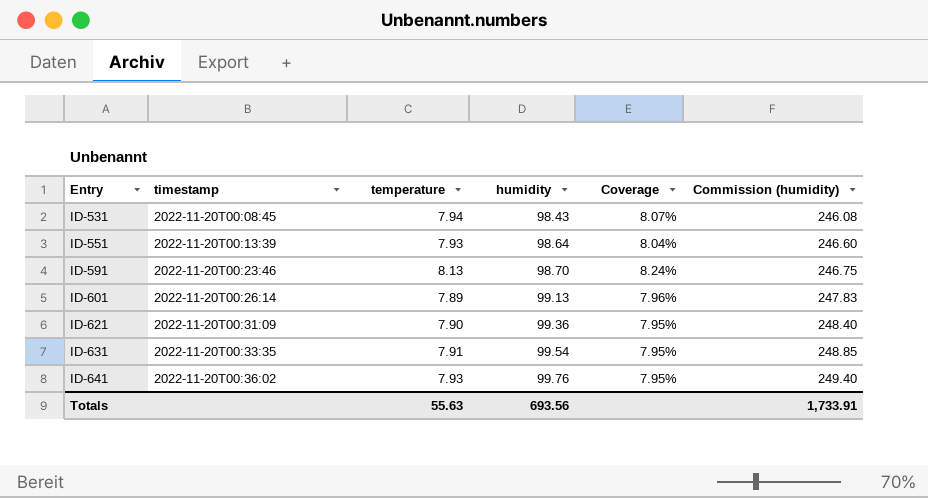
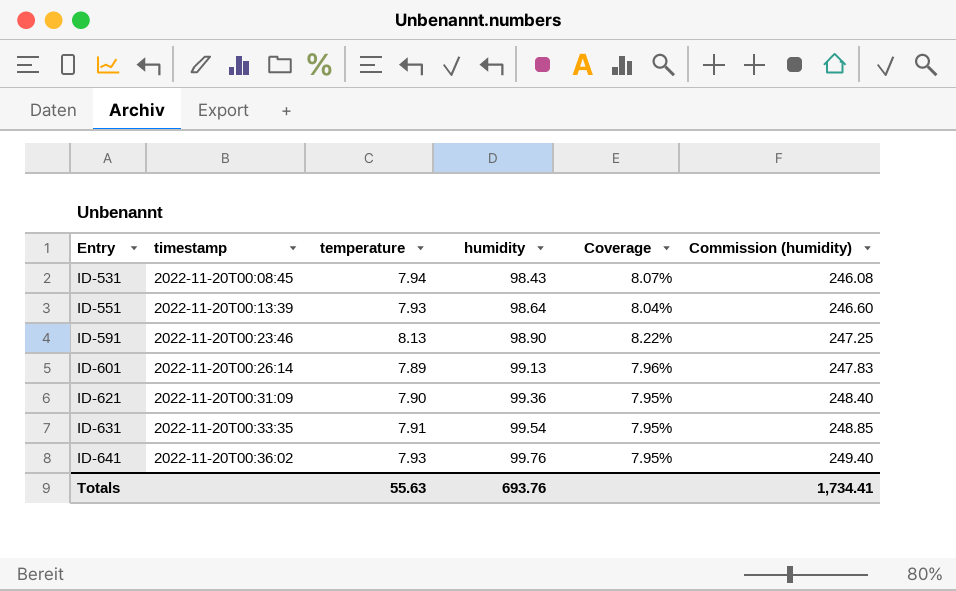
ID-591 | humidity: 98.70 -> 98.90
ID-591 | Coverage: 8.24% -> 8.22%
ID-591 | Commission (humidity): 246.75 -> 247.25
Totals | humidity: 693.56 -> 693.76
Totals | Commission (humidity): 1,733.91 -> 1,734.41

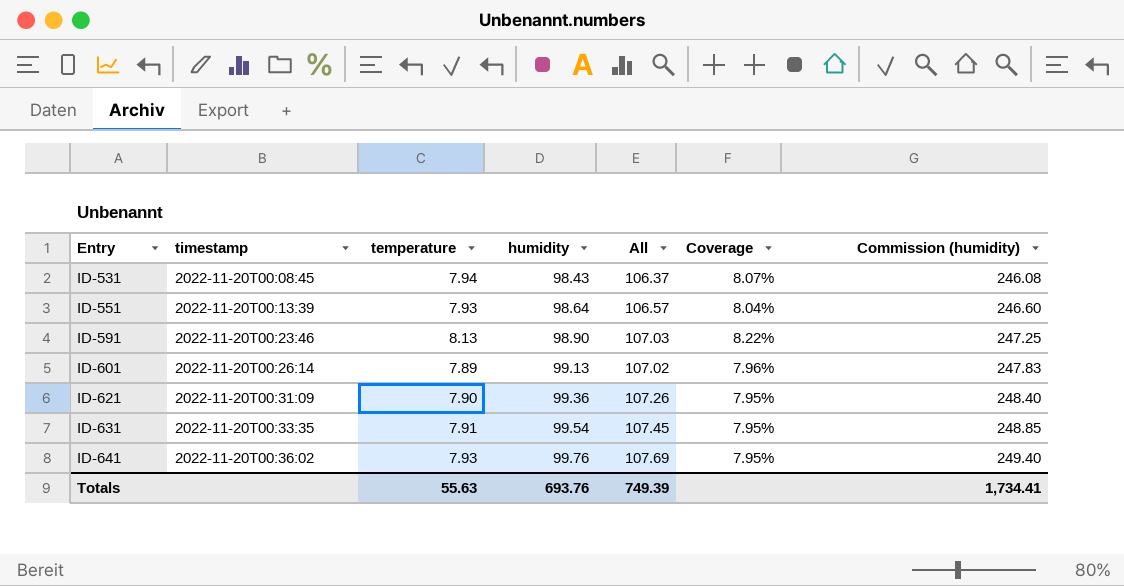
column All | formula: none -> [temperature] + [humidity]

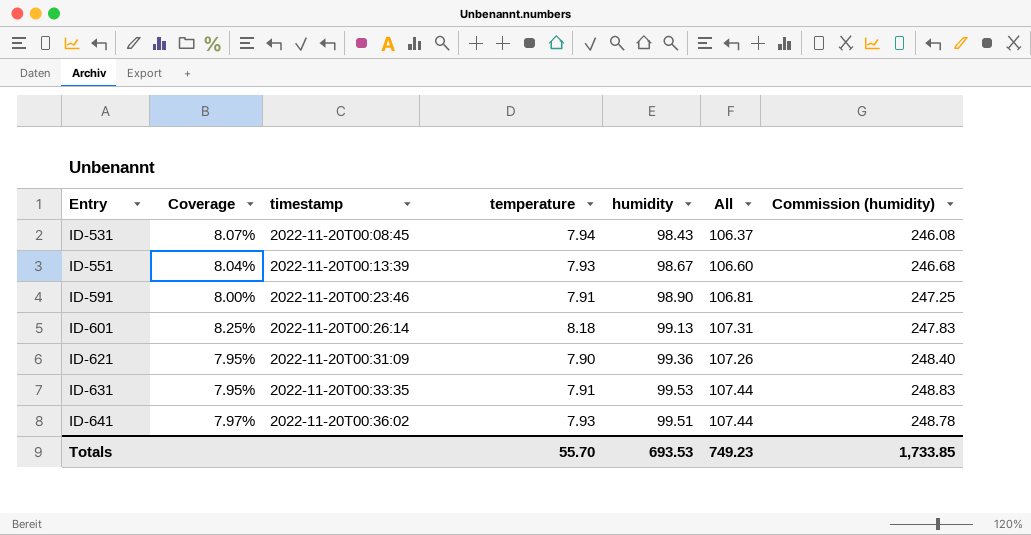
column Coverage | position: 6 -> 2
ID-551 | humidity: 98.64 -> 98.67
ID-551 | All: 106.57 -> 106.60
ID-551 | Commission (humidity): 246.60 -> 246.68
ID-591 | Coverage: 8.22% -> 8.00%
ID-591 | temperature: 8.13 -> 7.91
ID-591 | All: 107.03 -> 106.81
ID-601 | Coverage: 7.96% -> 8.25%
ID-601 | temperature: 7.89 -> 8.18
ID-601 | All: 107.02 -> 107.31
ID-631 | humidity: 99.54 -> 99.53
ID-631 | All: 107.45 -> 107.44
ID-631 | Commission (humidity): 248.85 -> 248.83
ID-641 | Coverage: 7.95% -> 7.97%
ID-641 | humidity: 99.76 -> 99.51
ID-641 | All: 107.69 -> 107.44
ID-641 | Commission (humidity): 249.40 -> 248.78
Totals | temperature: 55.63 -> 55.70
Totals | humidity: 693.76 -> 693.53
Totals | All: 749.39 -> 749.23
Totals | Commission (humidity): 1,734.41 -> 1,733.85

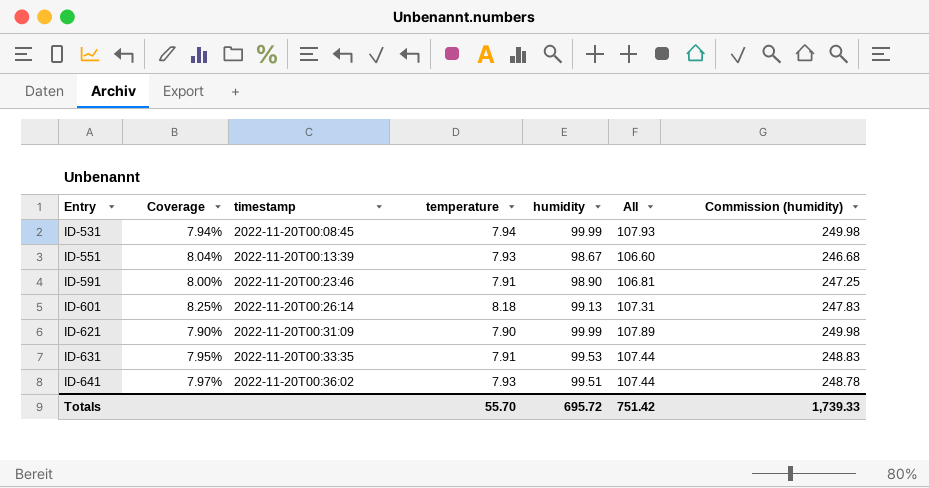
ID-531 | Coverage: 8.07% -> 7.94%
ID-531 | humidity: 98.43 -> 99.99
ID-531 | All: 106.37 -> 107.93
ID-531 | Commission (humidity): 246.08 -> 249.98
ID-621 | Coverage: 7.95% -> 7.90%
ID-621 | humidity: 99.36 -> 99.99
ID-621 | All: 107.26 -> 107.89
ID-621 | Commission (humidity): 248.40 -> 249.98
Totals | humidity: 693.53 -> 695.72
Totals | All: 749.23 -> 751.42
Totals | Commission (humidity): 1,733.85 -> 1,739.33

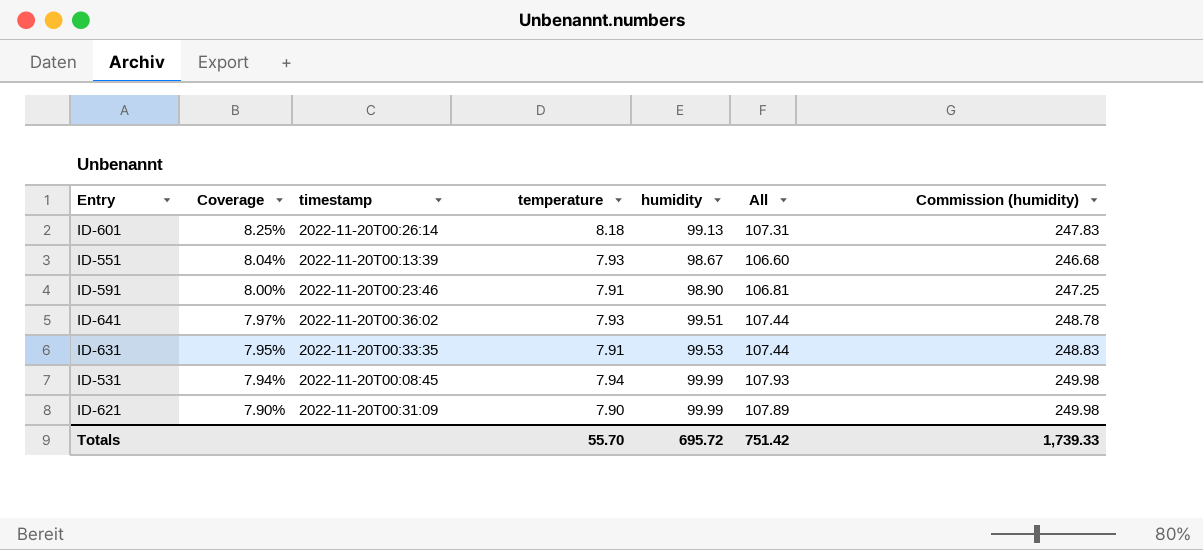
row order: Entry ascending -> Coverage descending

